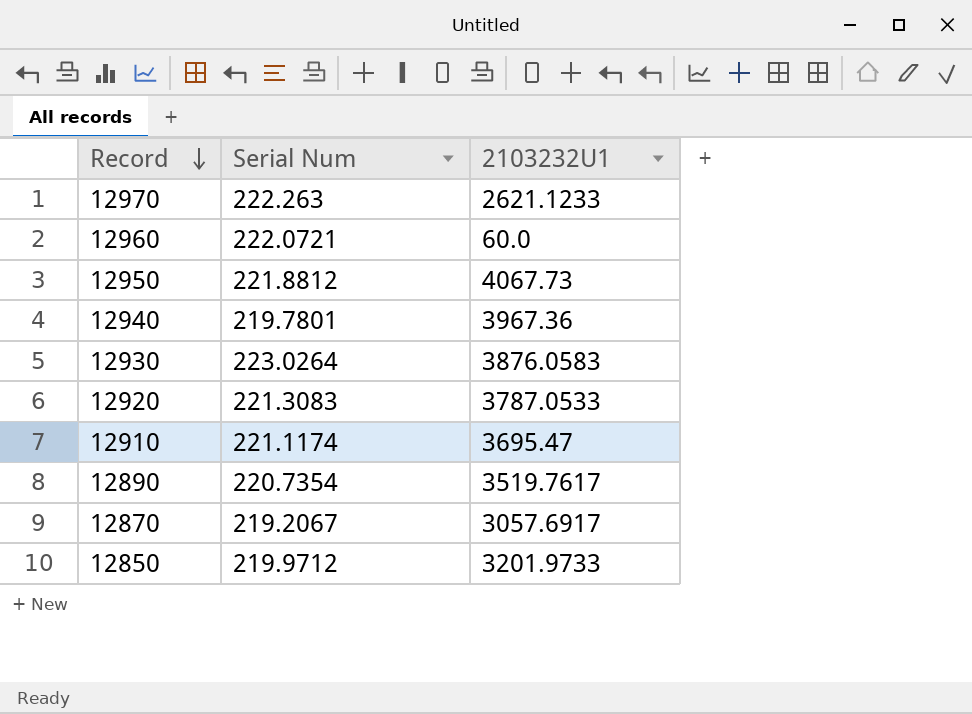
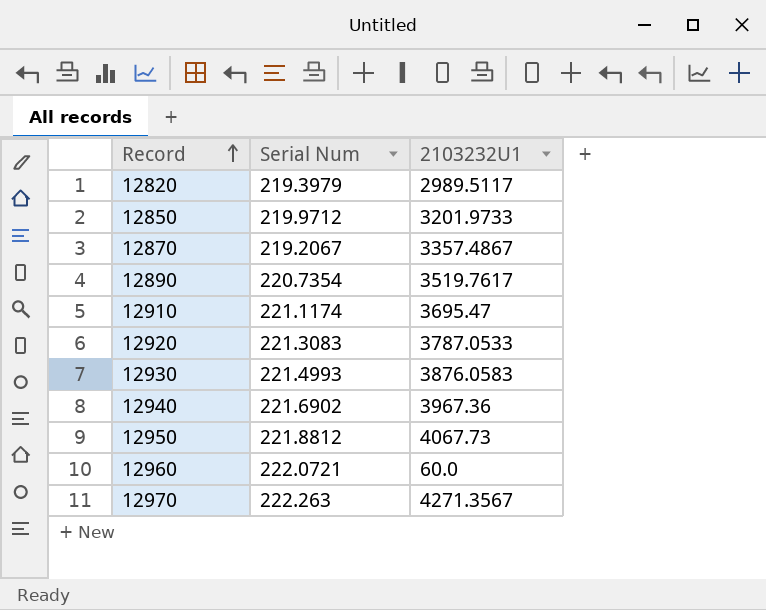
row order: Record descending -> Record ascending
row 12820: none -> 219.3979 | 2989.5117
12870 | 2103232U1: 3057.6917 -> 3357.4867
12930 | Serial Num: 223.0264 -> 221.4993
12940 | Serial Num: 219.7801 -> 221.6902
12970 | 2103232U1: 2621.1233 -> 4271.3567

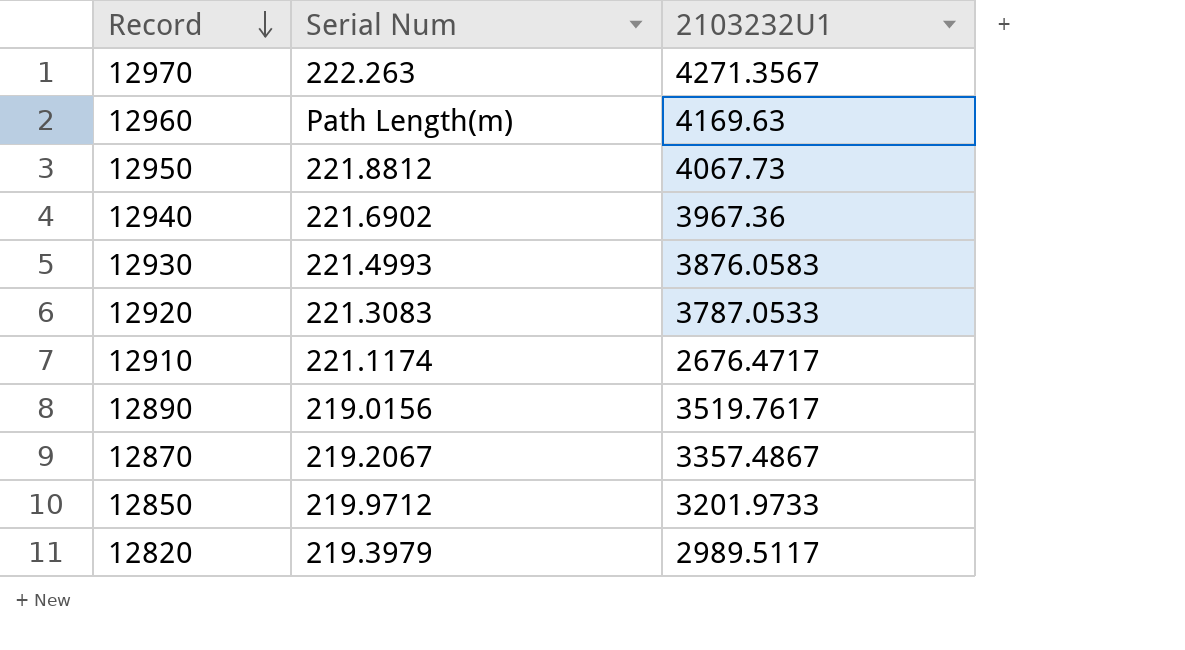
row order: Record ascending -> Record descending
12960 | Serial Num: 222.0721 -> Path Length(m)
12960 | 2103232U1: 60.0 -> 4169.63
12910 | 2103232U1: 3695.47 -> 2676.4717
12890 | Serial Num: 220.7354 -> 219.0156

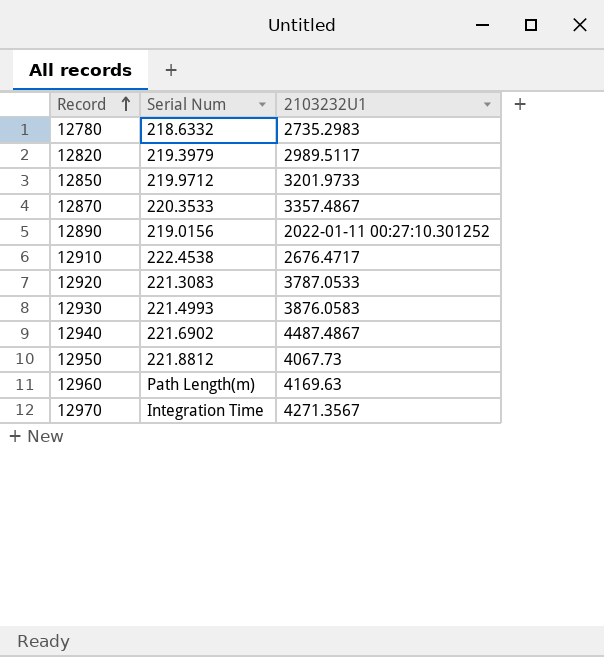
row order: Record descending -> Record ascending
row 12780: none -> 218.6332 | 2735.2983
12870 | Serial Num: 219.2067 -> 220.3533
12890 | 2103232U1: 3519.7617 -> 2022-01-11 00:27:10.301252
12910 | Serial Num: 221.1174 -> 222.4538
12940 | 2103232U1: 3967.36 -> 4487.4867
12970 | Serial Num: 222.263 -> Integration Time

